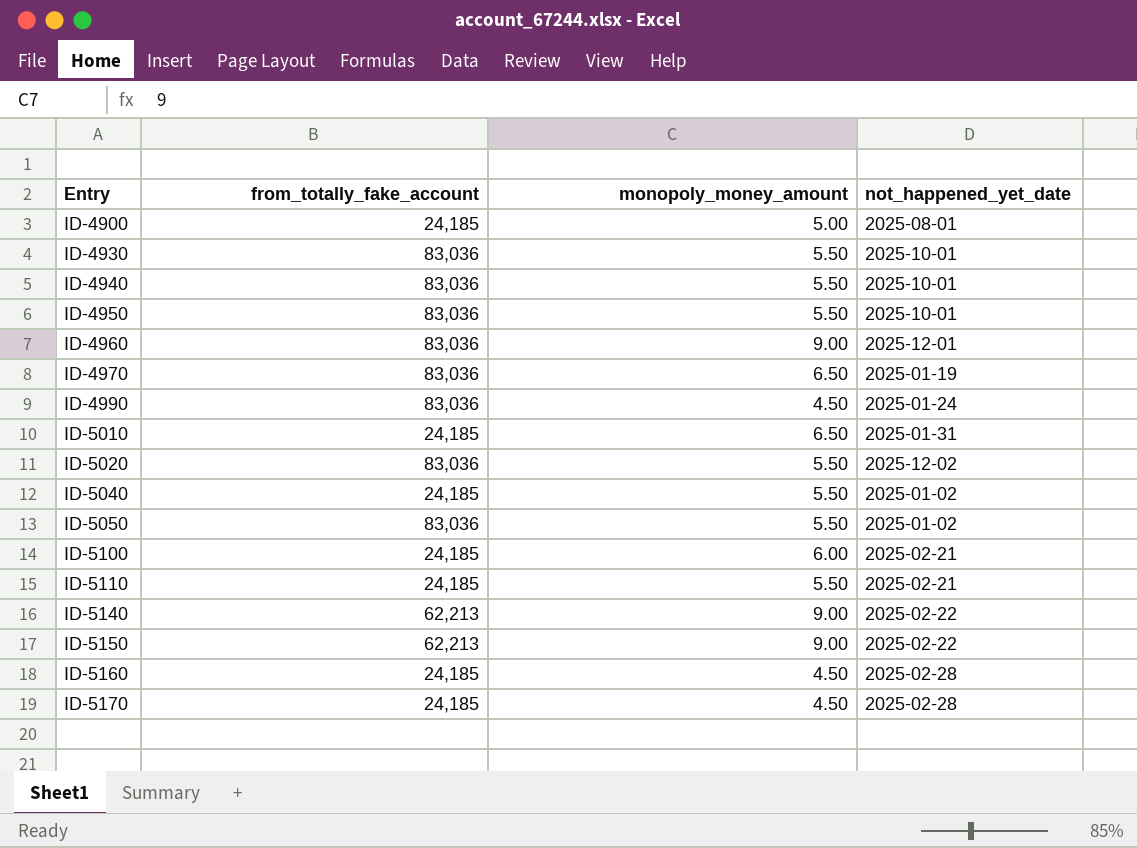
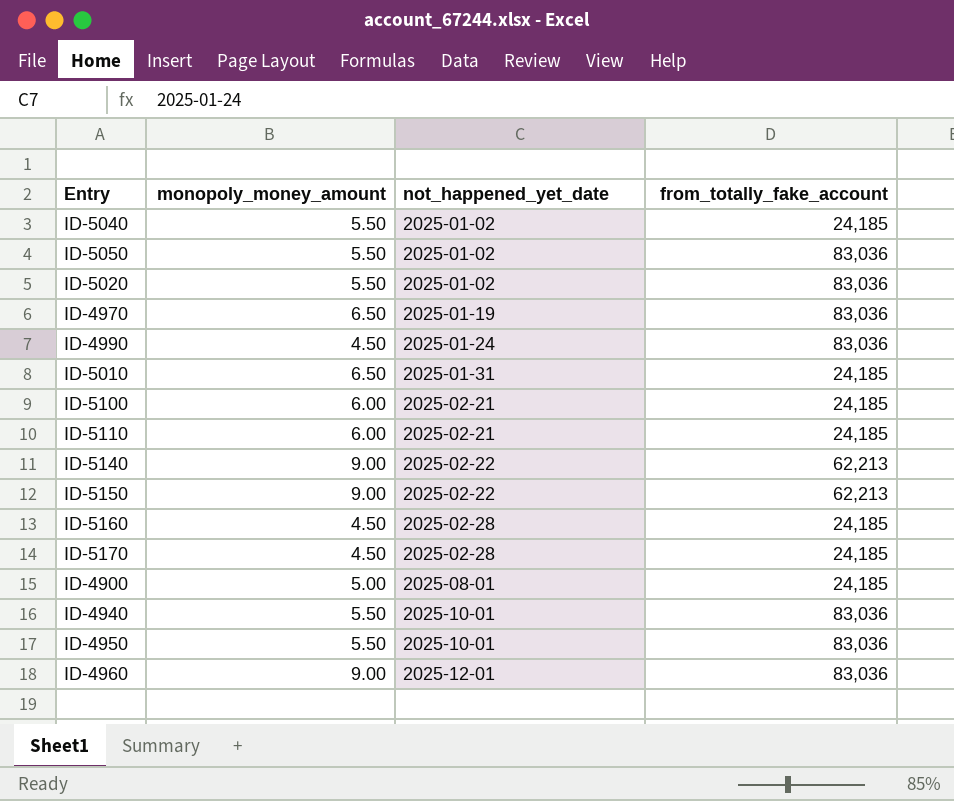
row order: Entry ascending -> not_happened_yet_date ascending
column from_totally_fake_account | position: 2 -> 4
row ID-4930: 83,036 | 5.50 | 2025-10-01 -> none
ID-5020 | not_happened_yet_date: 2025-12-02 -> 2025-01-02
ID-5110 | monopoly_money_amount: 5.50 -> 6.00

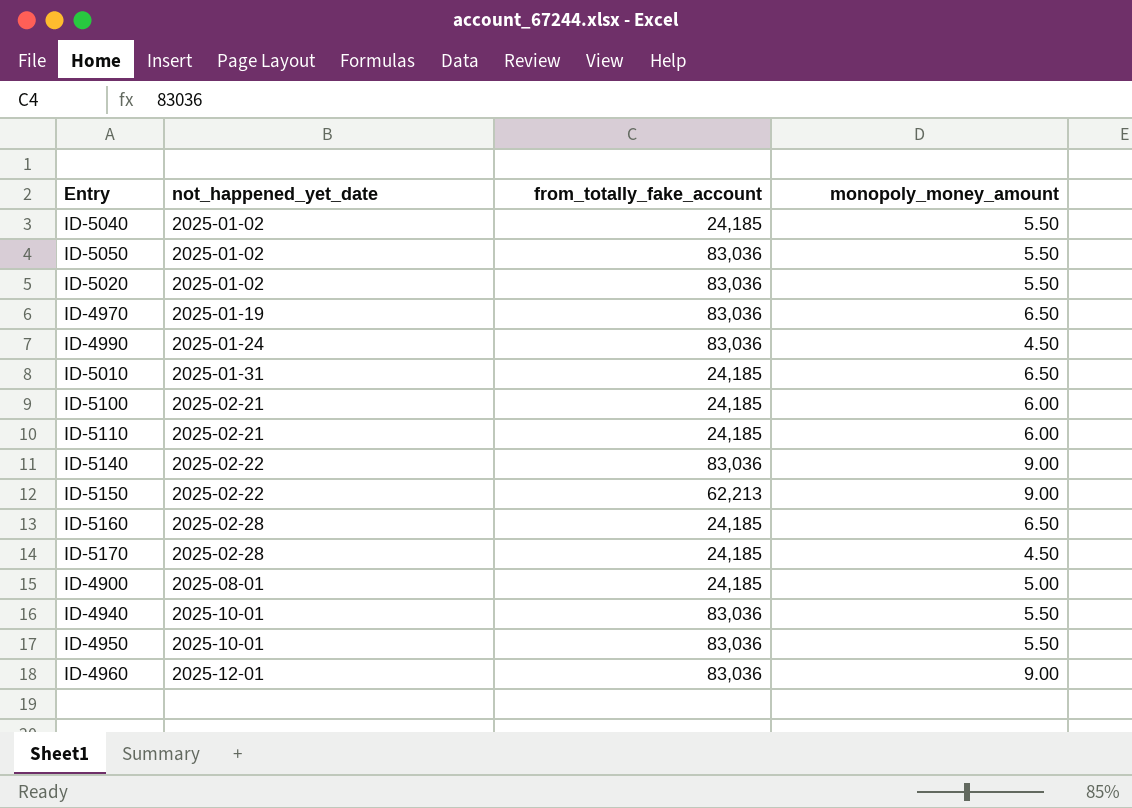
column monopoly_money_amount | position: 2 -> 4
ID-5140 | from_totally_fake_account: 62,213 -> 83,036
ID-5160 | monopoly_money_amount: 4.50 -> 6.50

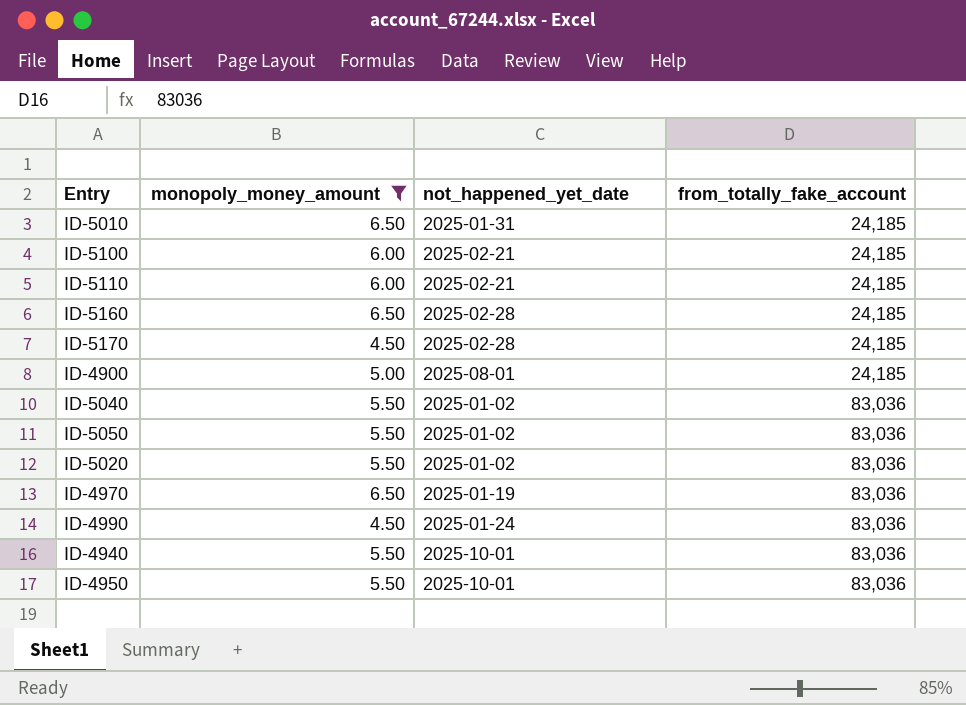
filter: none -> monopoly_money_amount != 9.00
row order: not_happened_yet_date ascending -> from_totally_fake_account ascending
column monopoly_money_amount | position: 4 -> 2
ID-5040 | from_totally_fake_account: 24,185 -> 83,036

